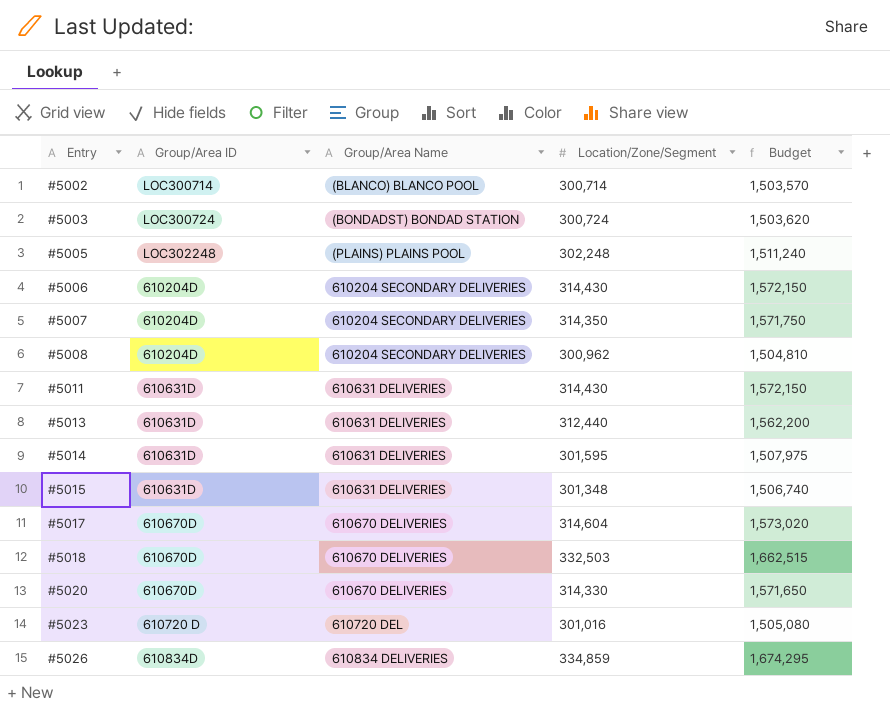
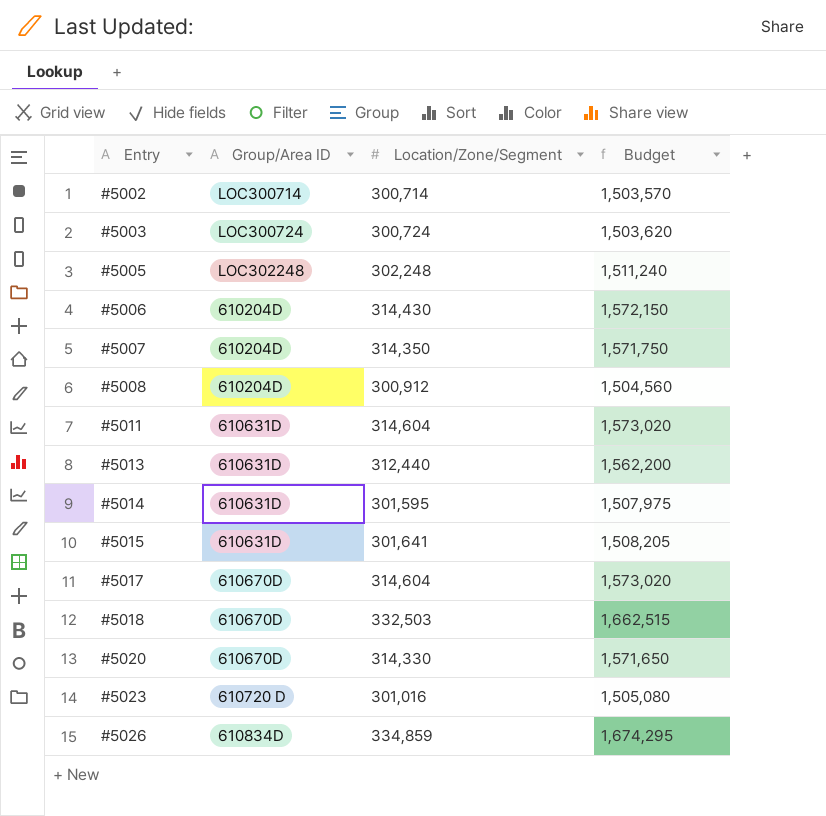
column Group/Area Name | position: 3 -> none
#5008 | Location/Zone/Segment: 300,962 -> 300,912
#5008 | Budget: 1,504,810 -> 1,504,560
#5011 | Location/Zone/Segment: 314,430 -> 314,604
#5011 | Budget: 1,572,150 -> 1,573,020
#5015 | Location/Zone/Segment: 301,348 -> 301,641
#5015 | Budget: 1,506,740 -> 1,508,205

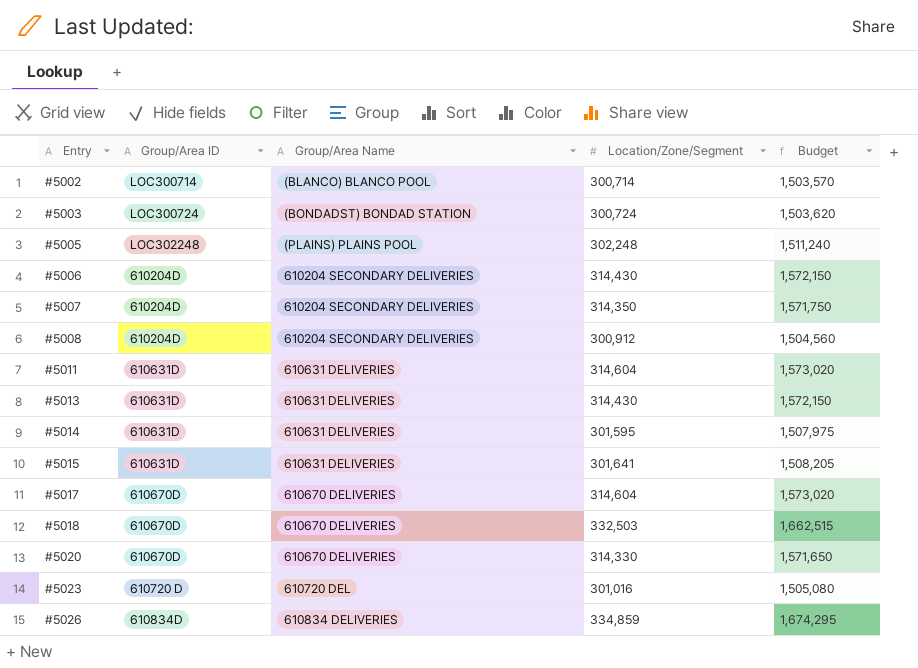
column Group/Area Name | position: none -> 3
#5013 | Location/Zone/Segment: 312,440 -> 314,430
#5013 | Budget: 1,562,200 -> 1,572,150

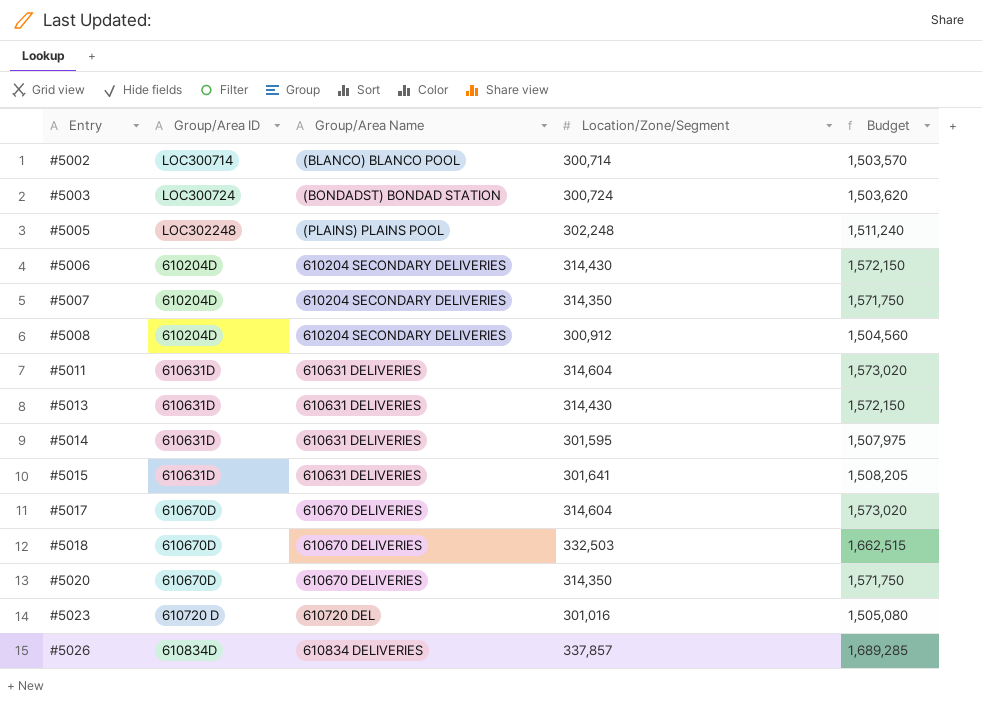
#5020 | Location/Zone/Segment: 314,330 -> 314,350
#5020 | Budget: 1,571,650 -> 1,571,750
#5026 | Location/Zone/Segment: 334,859 -> 337,857
#5026 | Budget: 1,674,295 -> 1,689,285

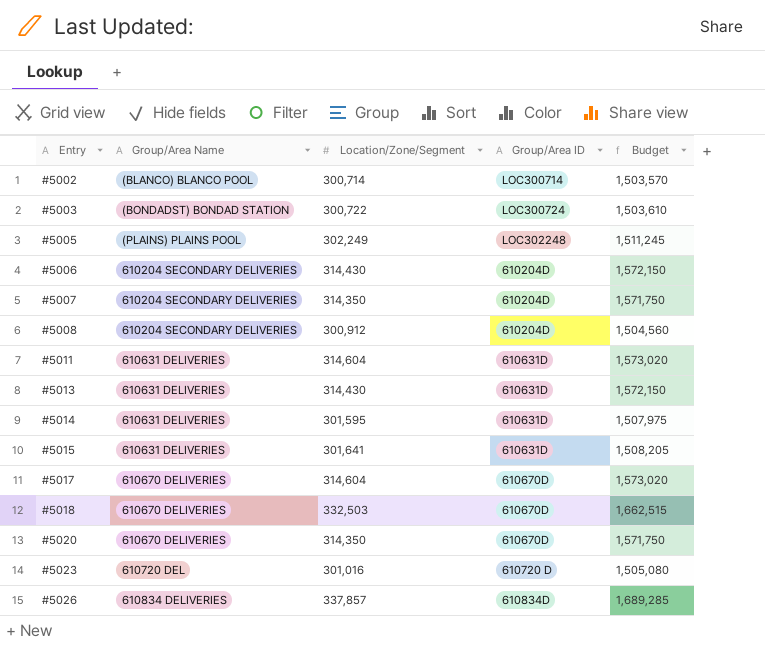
column Group/Area ID | position: 2 -> 4
#5003 | Location/Zone/Segment: 300,724 -> 300,722
#5003 | Budget: 1,503,620 -> 1,503,610
#5005 | Location/Zone/Segment: 302,248 -> 302,249
#5005 | Budget: 1,511,240 -> 1,511,245

